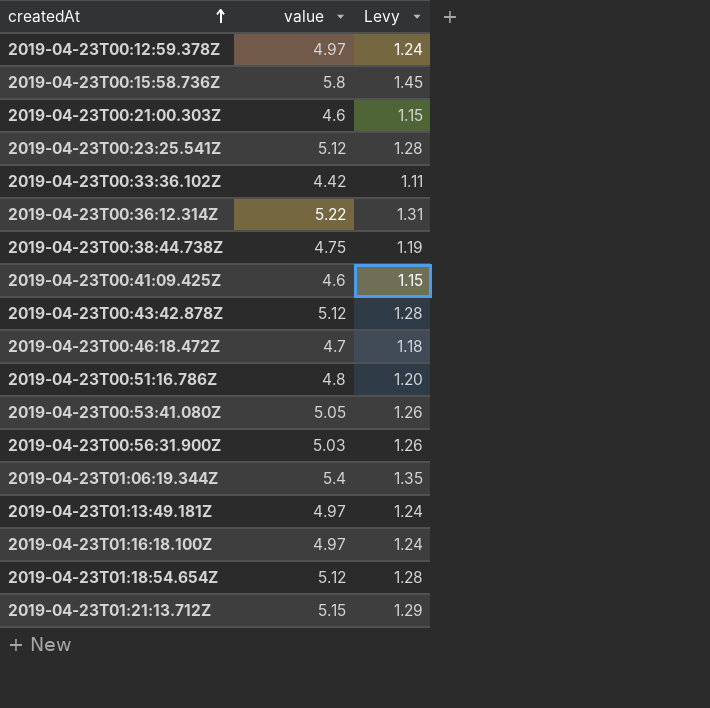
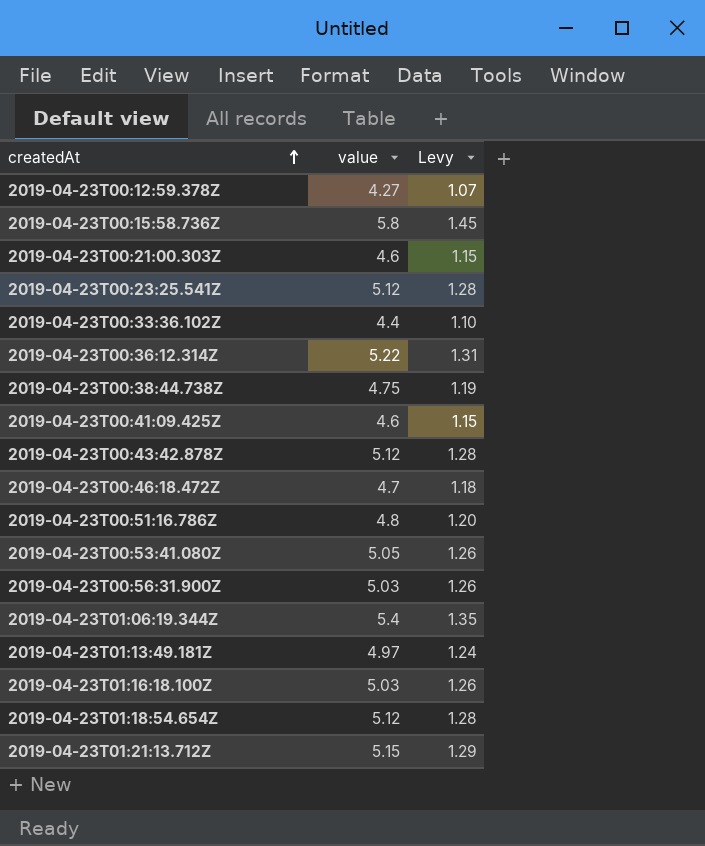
2019-04-23T00:12:59.378Z | value: 4.97 -> 4.27
2019-04-23T00:12:59.378Z | Levy: 1.24 -> 1.07
2019-04-23T00:33:36.102Z | value: 4.42 -> 4.4
2019-04-23T00:33:36.102Z | Levy: 1.11 -> 1.10
2019-04-23T01:16:18.100Z | value: 4.97 -> 5.03
2019-04-23T01:16:18.100Z | Levy: 1.24 -> 1.26

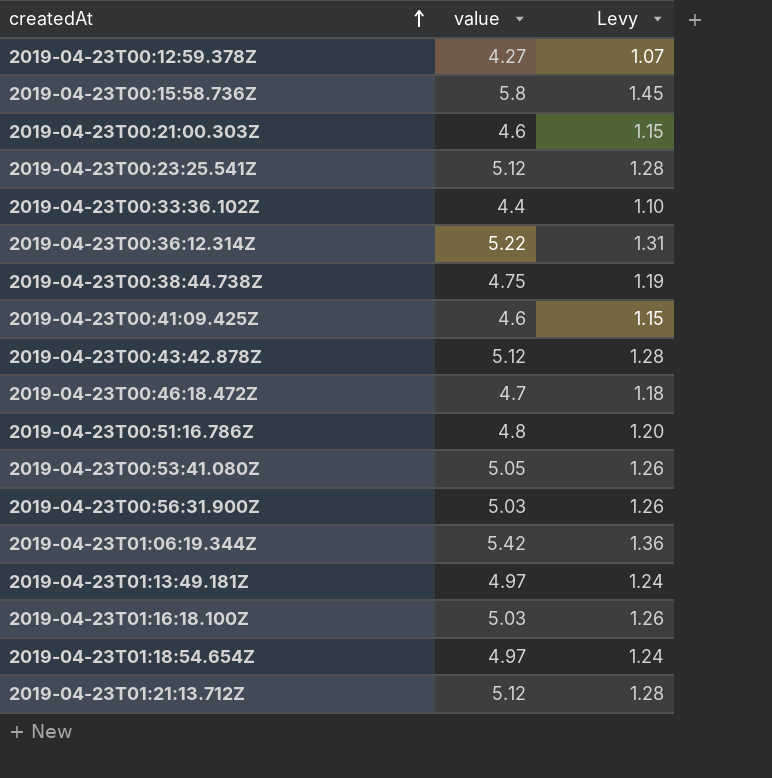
2019-04-23T01:06:19.344Z | value: 5.4 -> 5.42
2019-04-23T01:06:19.344Z | Levy: 1.35 -> 1.36
2019-04-23T01:18:54.654Z | value: 5.12 -> 4.97
2019-04-23T01:18:54.654Z | Levy: 1.28 -> 1.24
2019-04-23T01:21:13.712Z | value: 5.15 -> 5.12
2019-04-23T01:21:13.712Z | Levy: 1.29 -> 1.28

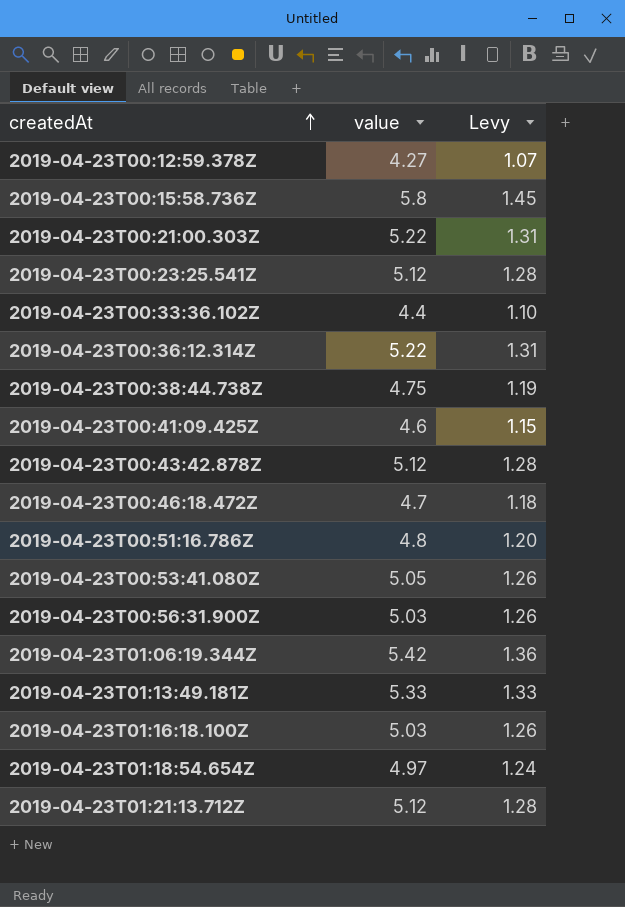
2019-04-23T00:21:00.303Z | value: 4.6 -> 5.22
2019-04-23T00:21:00.303Z | Levy: 1.15 -> 1.31
2019-04-23T01:13:49.181Z | value: 4.97 -> 5.33
2019-04-23T01:13:49.181Z | Levy: 1.24 -> 1.33

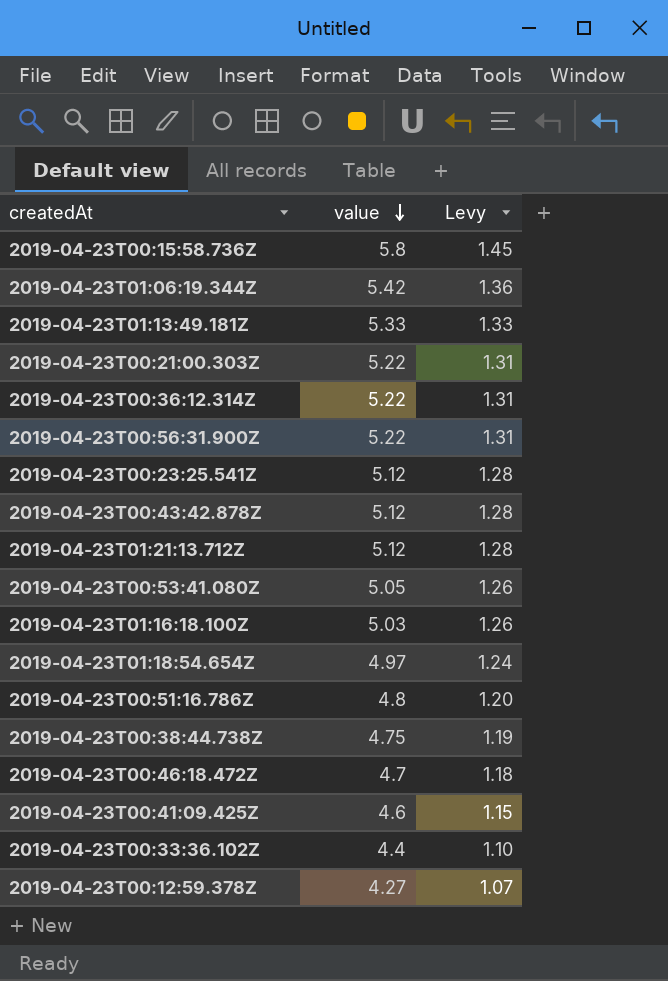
row order: createdAt ascending -> value descending
2019-04-23T00:56:31.900Z | value: 5.03 -> 5.22
2019-04-23T00:56:31.900Z | Levy: 1.26 -> 1.31

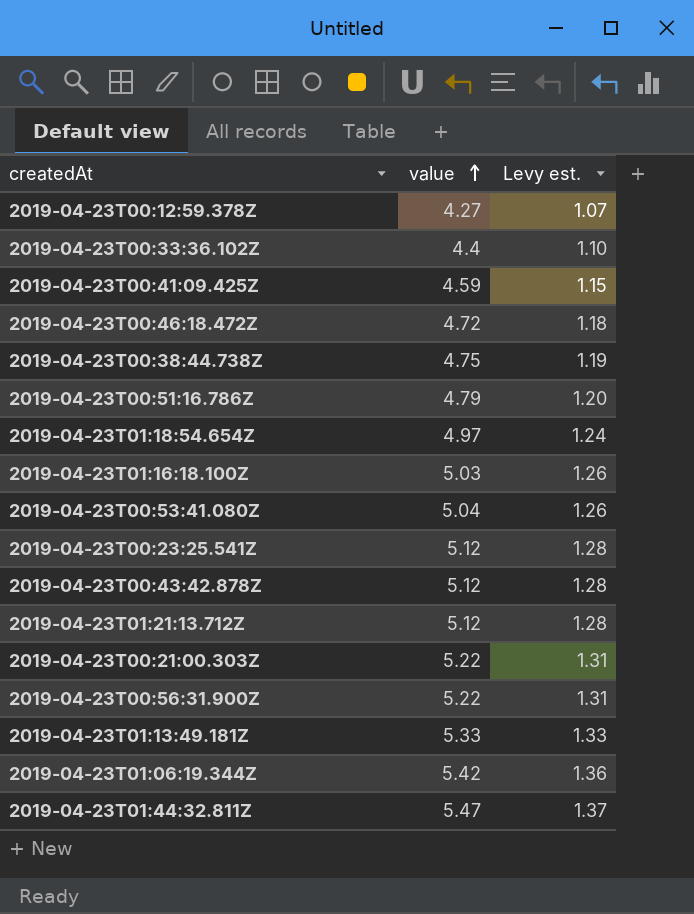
row order: value descending -> value ascending
column name: Levy -> Levy est.
row 2019-04-23T00:15:58.736Z: 5.8 | 1.45 -> none
row 2019-04-23T00:36:12.314Z: 5.22 | 1.31 -> none
2019-04-23T00:41:09.425Z | value: 4.6 -> 4.59
2019-04-23T00:46:18.472Z | value: 4.7 -> 4.72
2019-04-23T00:51:16.786Z | value: 4.8 -> 4.79
2019-04-23T00:53:41.080Z | value: 5.05 -> 5.04
row 2019-04-23T01:44:32.811Z: none -> 5.47 | 1.37

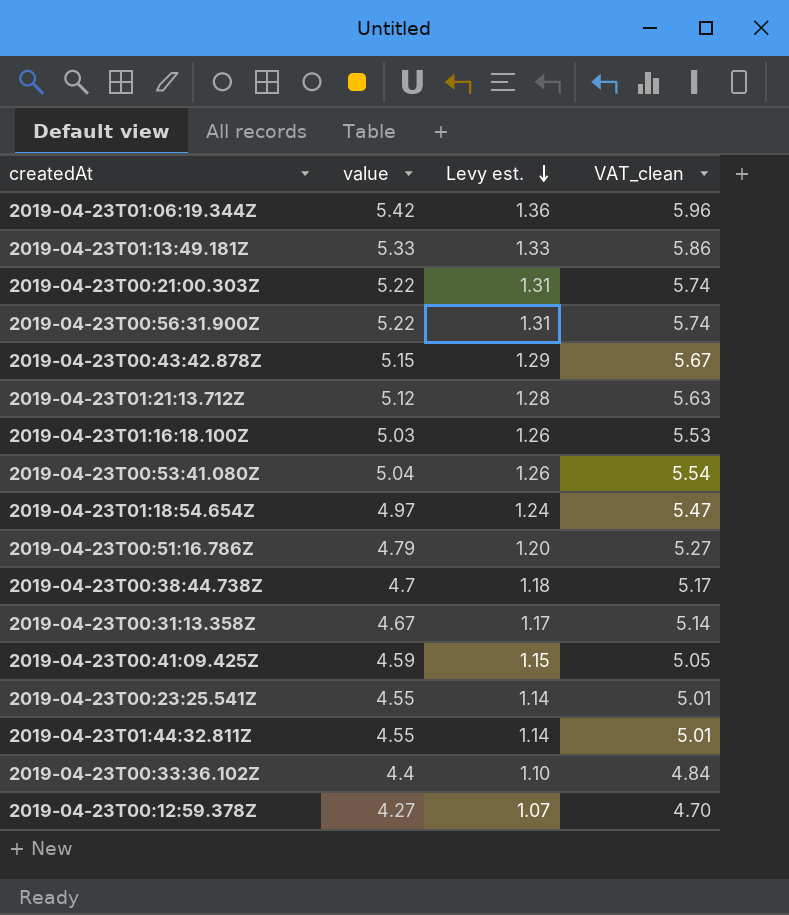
row order: value ascending -> Levy est. descending
column VAT_clean | formula: none -> [value] * 1.1
row 2019-04-23T00:46:18.472Z: 4.72 | 1.18 -> none
2019-04-23T00:43:42.878Z | value: 5.12 -> 5.15
2019-04-23T00:43:42.878Z | Levy est.: 1.28 -> 1.29
2019-04-23T00:38:44.738Z | value: 4.75 -> 4.7
2019-04-23T00:38:44.738Z | Levy est.: 1.19 -> 1.18
row 2019-04-23T00:31:13.358Z: none -> 4.67 | 1.17 | 5.14
2019-04-23T00:23:25.541Z | value: 5.12 -> 4.55
2019-04-23T00:23:25.541Z | Levy est.: 1.28 -> 1.14
2019-04-23T01:44:32.811Z | value: 5.47 -> 4.55
2019-04-23T01:44:32.811Z | Levy est.: 1.37 -> 1.14

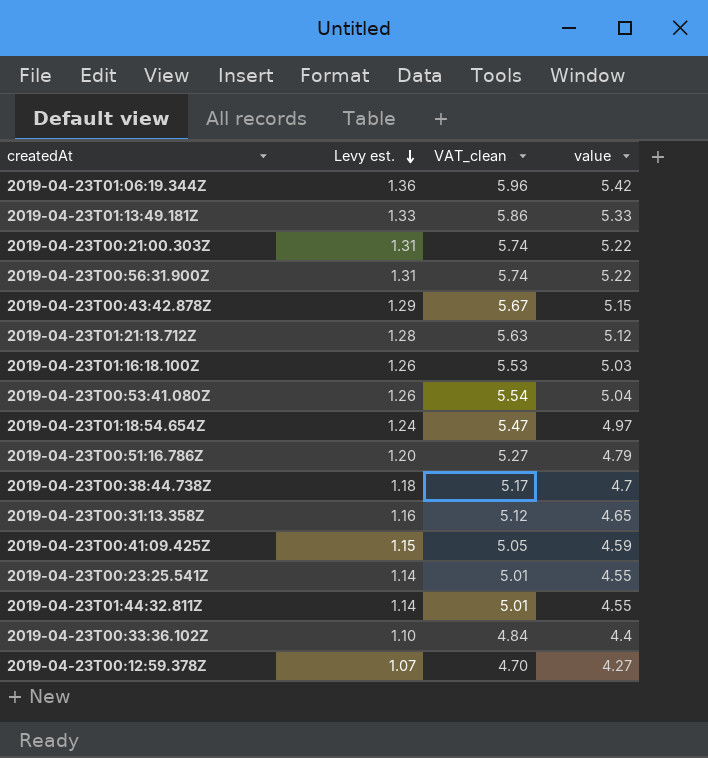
column value | position: 2 -> 4
2019-04-23T00:31:13.358Z | Levy est.: 1.17 -> 1.16
2019-04-23T00:31:13.358Z | VAT_clean: 5.14 -> 5.12
2019-04-23T00:31:13.358Z | value: 4.67 -> 4.65

